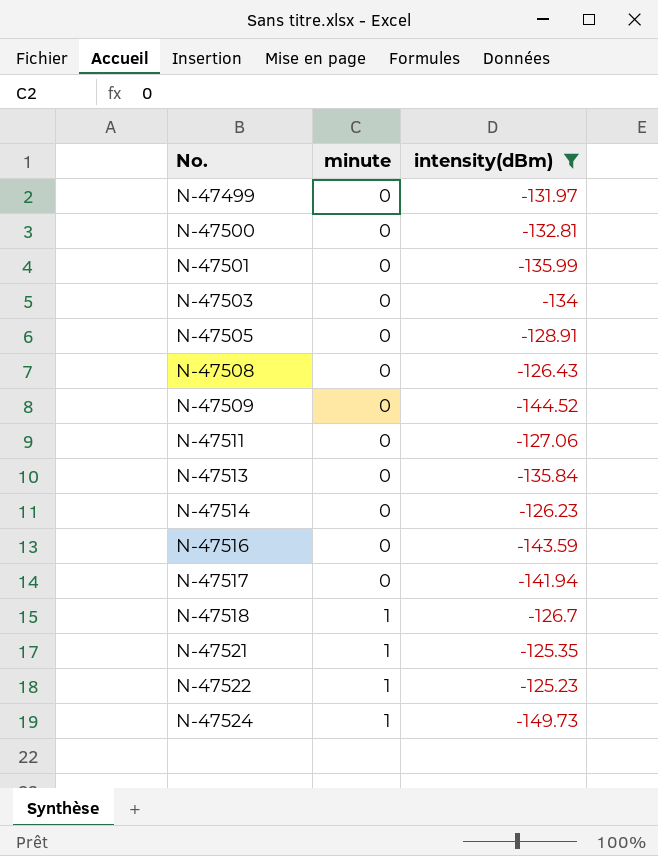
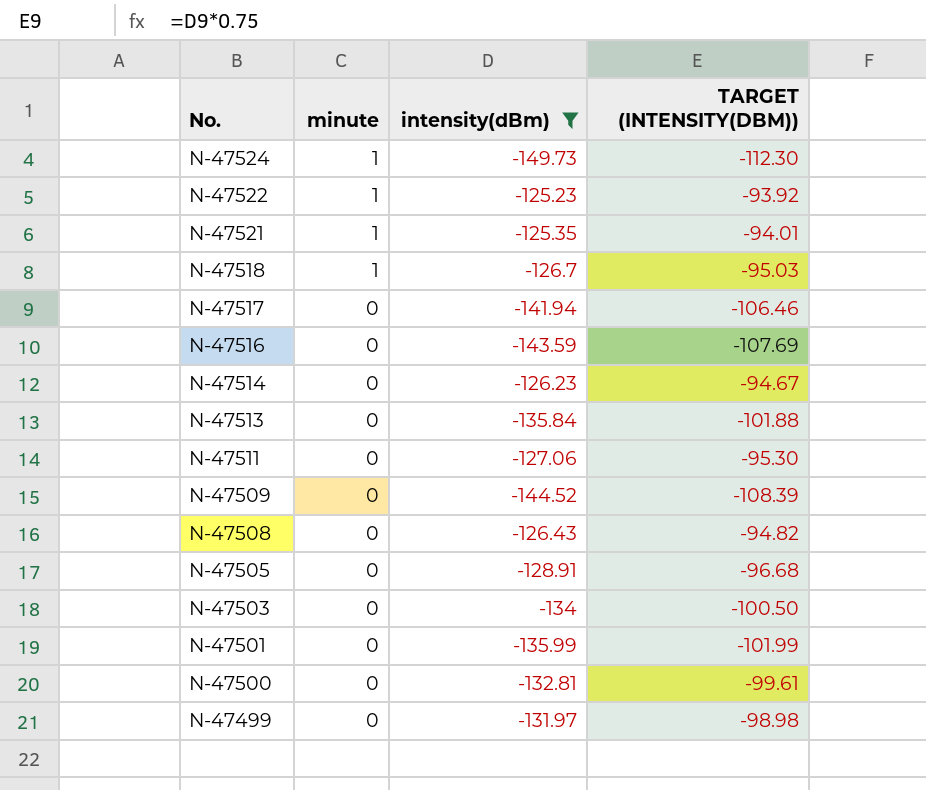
row order: No. ascending -> No. descending
column TARGET (INTENSITY(DBM)) | formula: none -> [intensity(dBm)] * 0.75

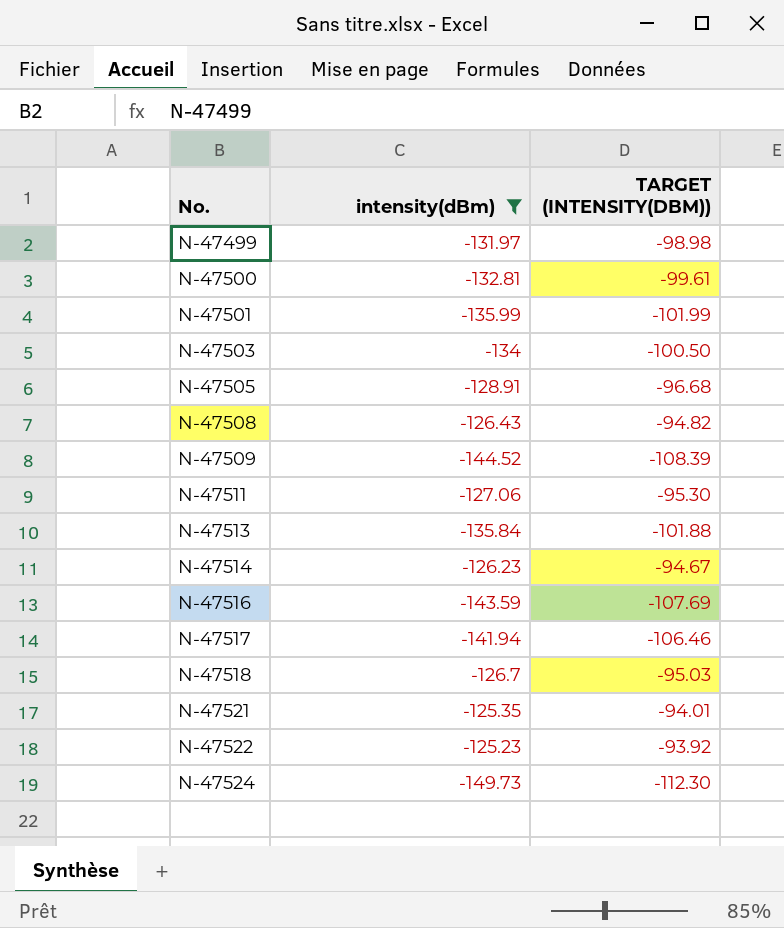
row order: No. descending -> No. ascending
column minute | position: 2 -> none

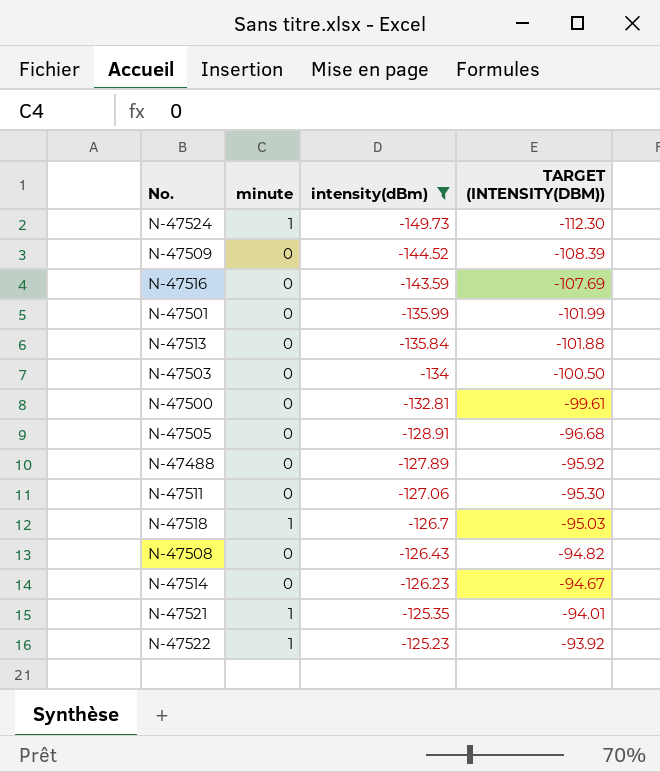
row order: No. ascending -> intensity(dBm) ascending
column minute | position: none -> 2
row N-47499: -131.97 | -98.98 -> none
row N-47517: -141.94 | -106.46 -> none
row N-47488: none -> 0 | -127.89 | -95.92

